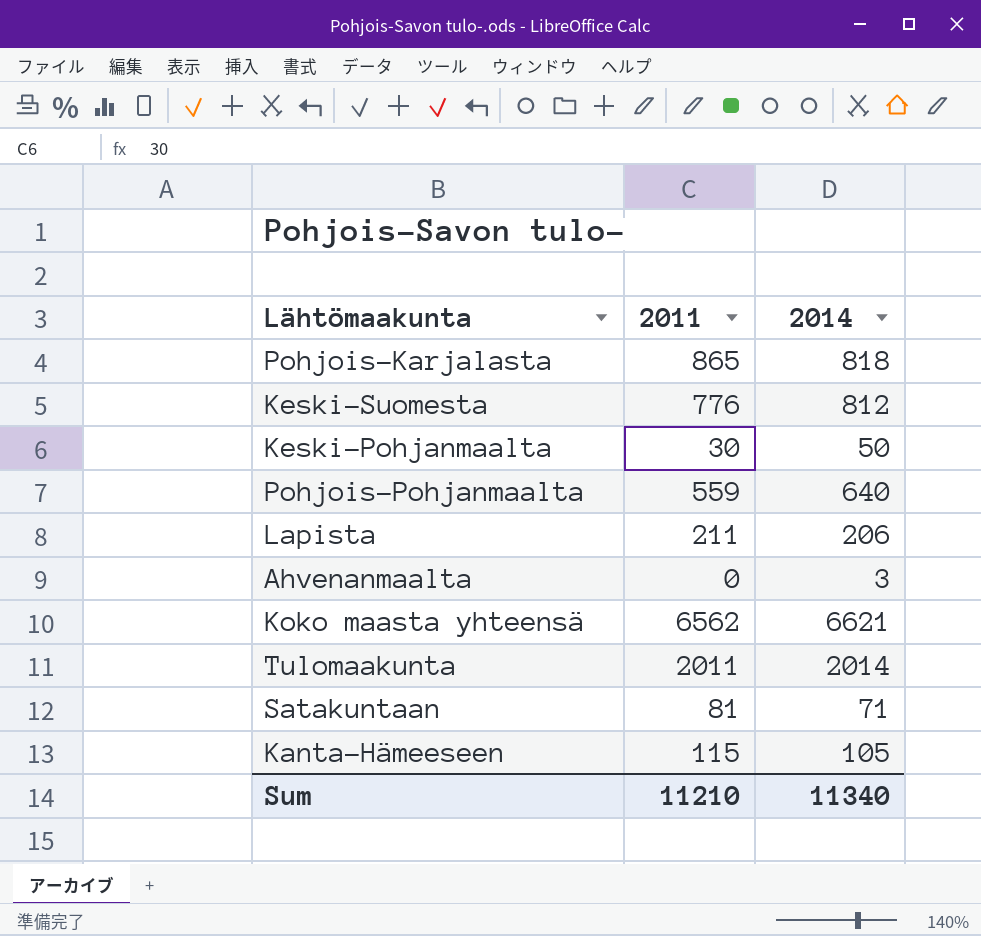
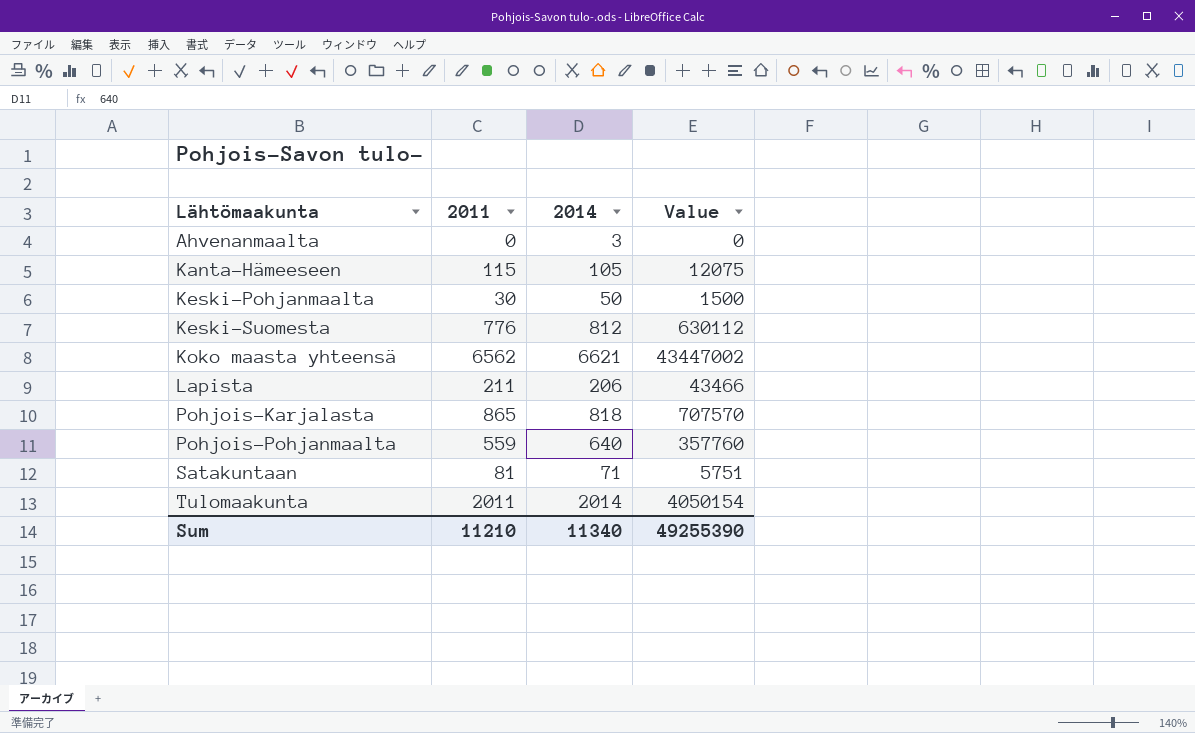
row order: none -> Lähtömaakunta ascending
column Value | formula: none -> [2011] * [2014]

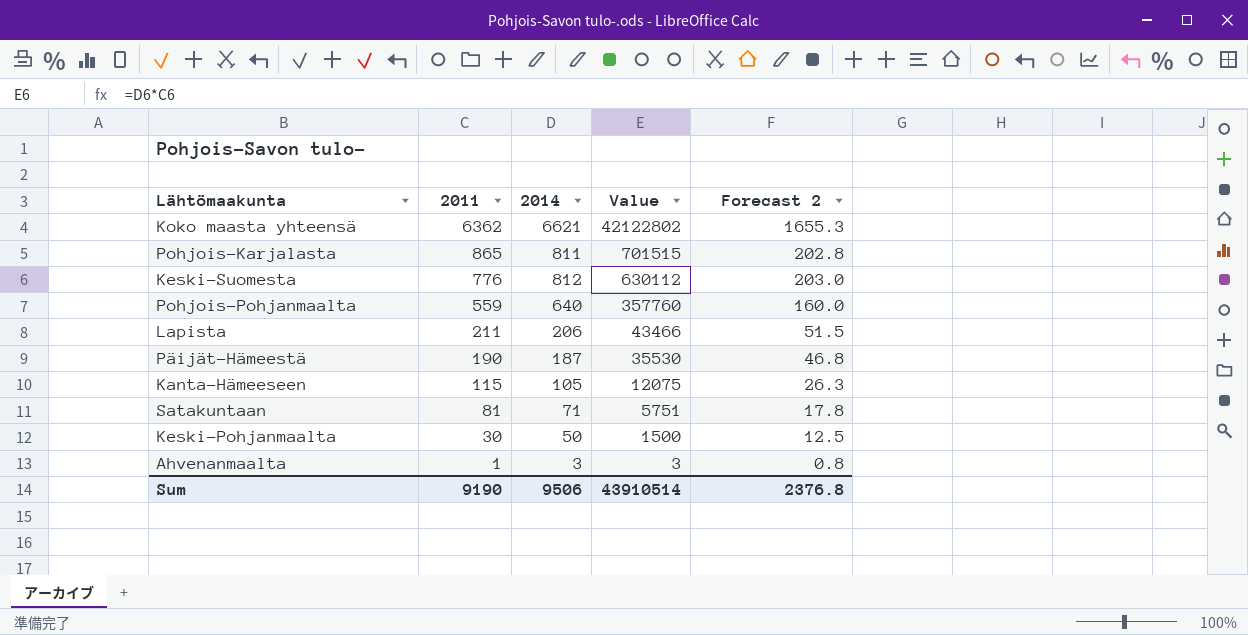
row order: Lähtömaakunta ascending -> 2011 descending
column Forecast 2 | formula: none -> [2014] * 0.25
row Tulomaakunta: 2011 | 2014 | 4050154 -> none
Koko maasta yhteensä | 2011: 6562 -> 6362
Koko maasta yhteensä | Value: 43447002 -> 42122802
Pohjois-Karjalasta | 2014: 818 -> 811
Pohjois-Karjalasta | Value: 707570 -> 701515
row Päijät-Hämeestä: none -> 190 | 187 | 35530 | 46.8
Ahvenanmaalta | 2011: 0 -> 1
Ahvenanmaalta | Value: 0 -> 3
Sum | 2011: 11210 -> 9190
Sum | 2014: 11340 -> 9506
Sum | Value: 49255390 -> 43910514

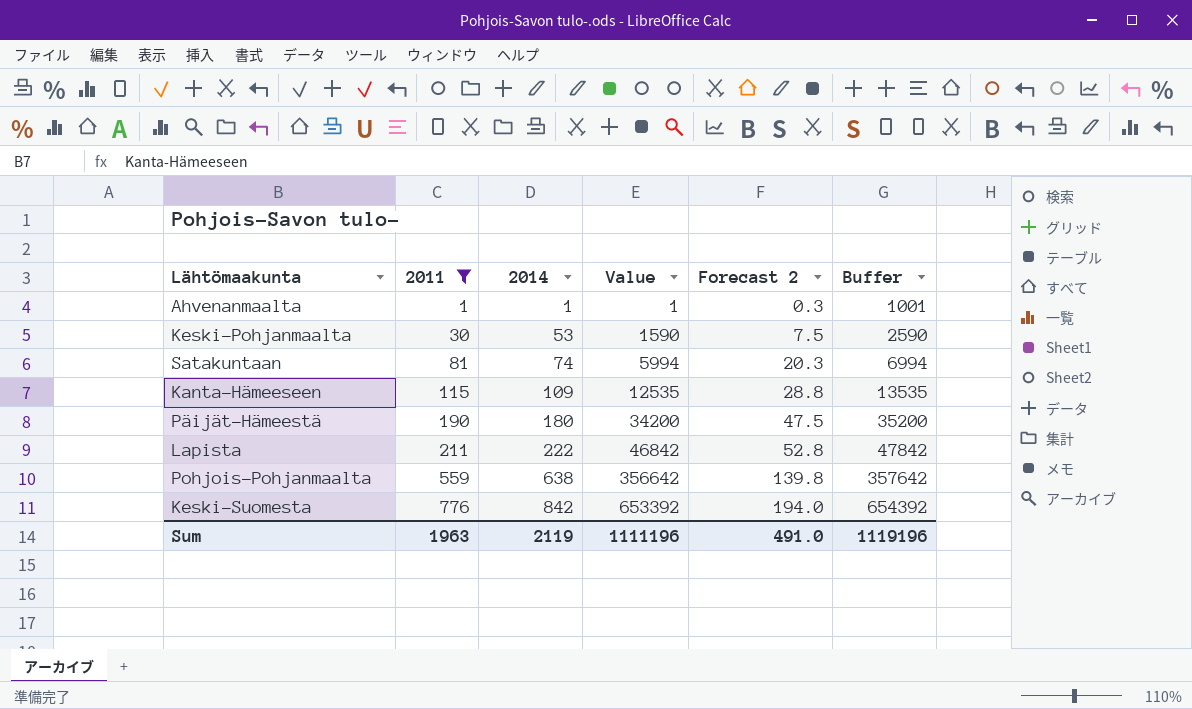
filter: none -> 2011 <= 776
row order: 2011 descending -> 2011 ascending
column Forecast 2 | formula: [2014] * 0.25 -> [2011] * 0.25
column Buffer | formula: none -> [Value] + 1000
Ahvenanmaalta | 2014: 3 -> 1
Ahvenanmaalta | Value: 3 -> 1
Keski-Pohjanmaalta | 2014: 50 -> 53
Keski-Pohjanmaalta | Value: 1500 -> 1590
Satakuntaan | 2014: 71 -> 74
Satakuntaan | Value: 5751 -> 5994
Kanta-Hämeeseen | 2014: 105 -> 109
Kanta-Hämeeseen | Value: 12075 -> 12535
Päijät-Hämeestä | 2014: 187 -> 180
Päijät-Hämeestä | Value: 35530 -> 34200
Lapista | 2014: 206 -> 222
Lapista | Value: 43466 -> 46842
Pohjois-Pohjanmaalta | 2014: 640 -> 638
Pohjois-Pohjanmaalta | Value: 357760 -> 356642
Keski-Suomesta | 2014: 812 -> 842
Keski-Suomesta | Value: 630112 -> 653392
Sum | 2011: 9190 -> 1963
Sum | 2014: 9506 -> 2119
Sum | Value: 43910514 -> 1111196
Sum | Forecast 2: 2376.8 -> 491.0

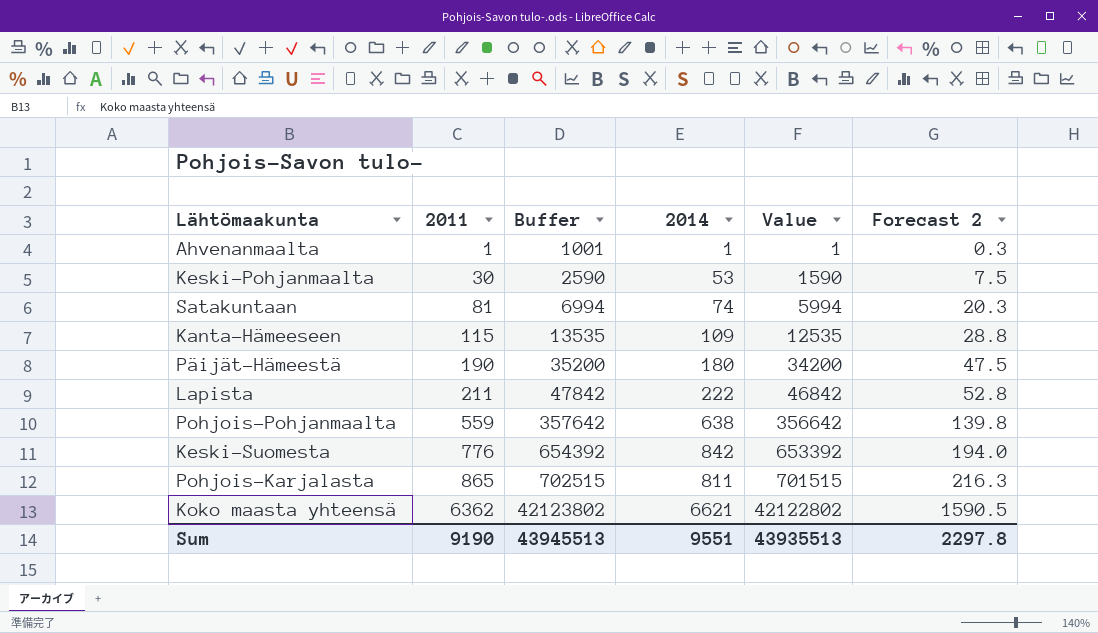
filter: 2011 <= 776 -> none
column Buffer | position: 6 -> 3
Sum | 2011: 1963 -> 9190
Sum | Buffer: 1119196 -> 43945513
Sum | 2014: 2119 -> 9551
Sum | Value: 1111196 -> 43935513
Sum | Forecast 2: 491.0 -> 2297.8

